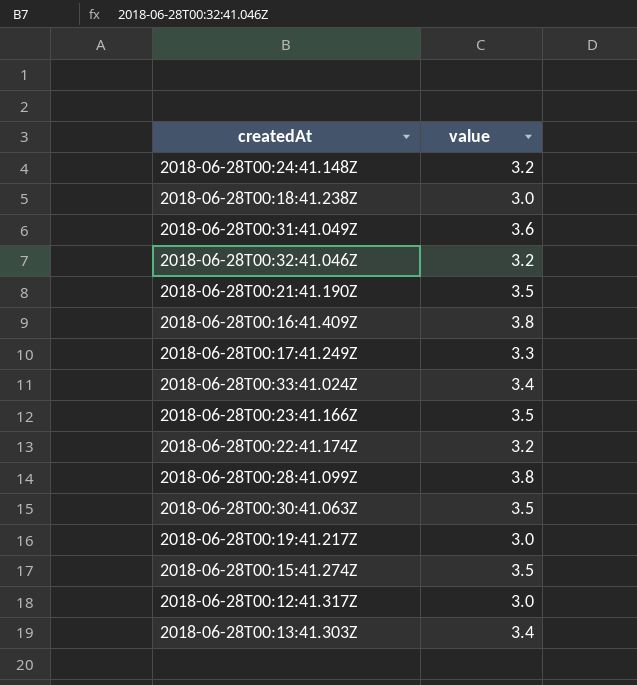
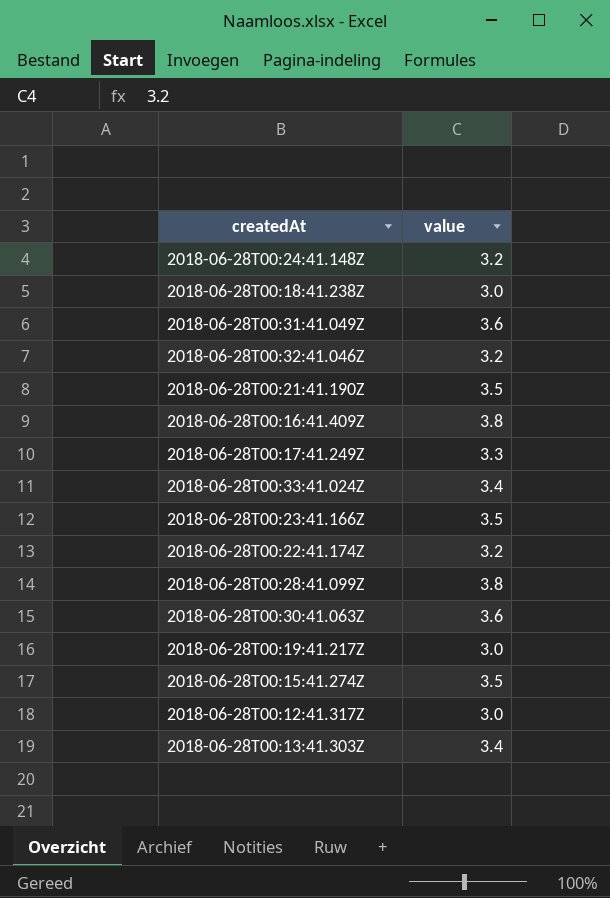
2018-06-28T00:30:41.063Z | value: 3.5 -> 3.6

